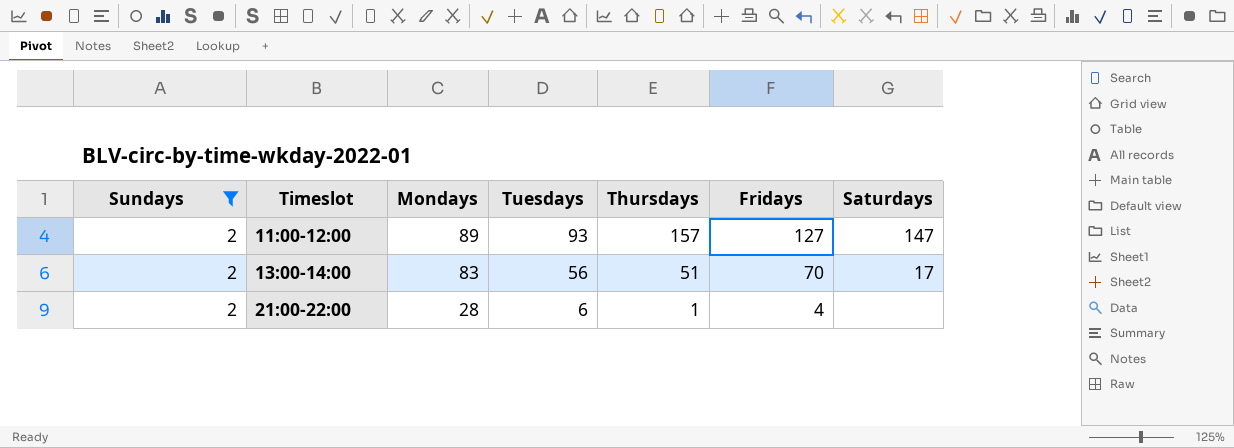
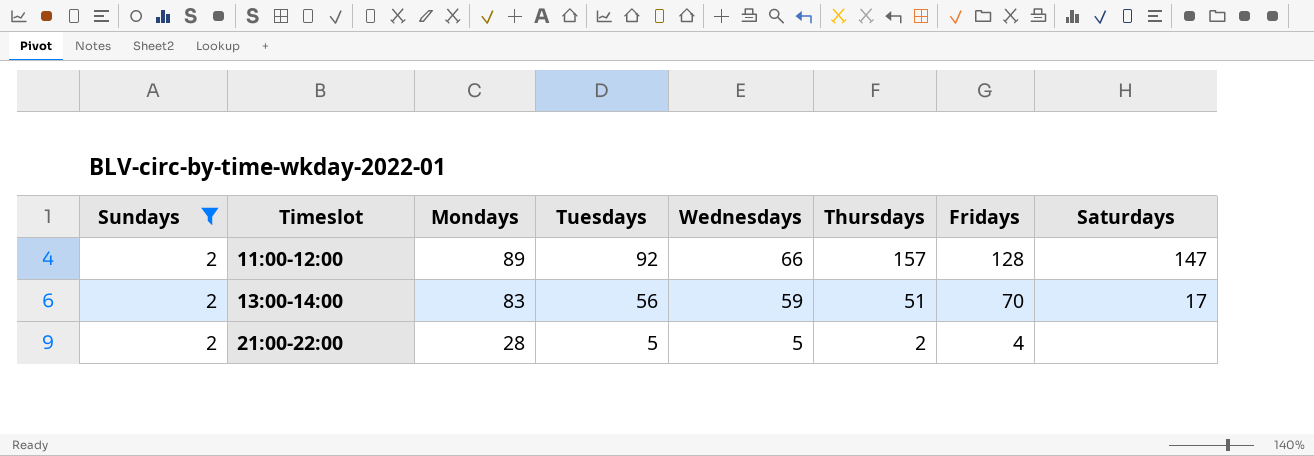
column Wednesdays | position: none -> 5
11:00-12:00 | Tuesdays: 93 -> 92
11:00-12:00 | Fridays: 127 -> 128
21:00-22:00 | Tuesdays: 6 -> 5
21:00-22:00 | Thursdays: 1 -> 2

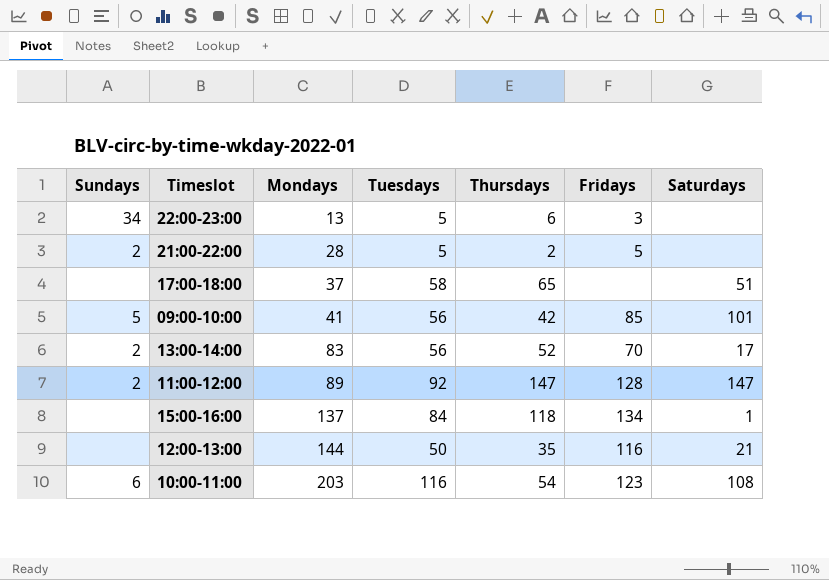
filter: Sundays = 2 -> none
row order: Timeslot ascending -> Mondays ascending
column Wednesdays | position: 5 -> none
21:00-22:00 | Fridays: 4 -> 5
13:00-14:00 | Thursdays: 51 -> 52
11:00-12:00 | Thursdays: 157 -> 147

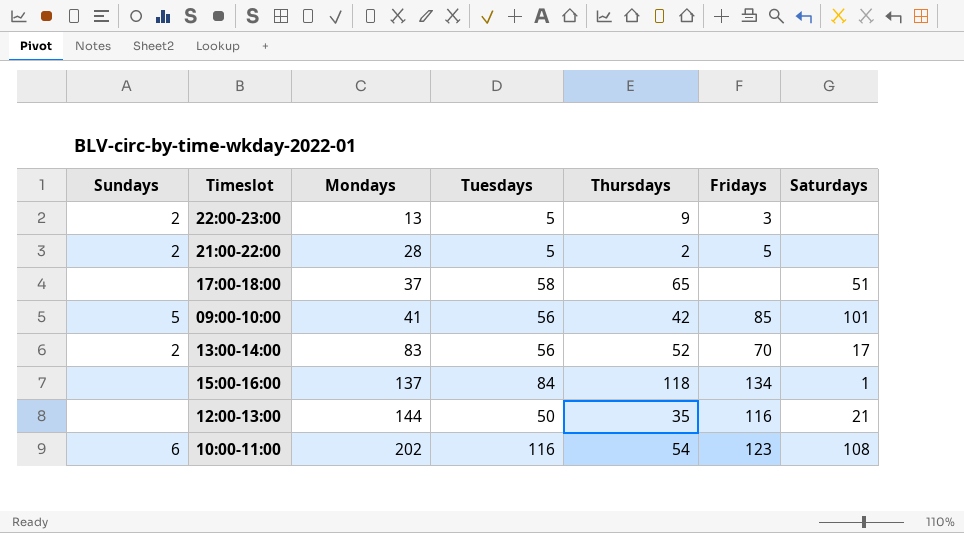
row 11:00-12:00: 2 | 89 | 92 | 147 | 128 | 147 -> none
22:00-23:00 | Sundays: 34 -> 2
22:00-23:00 | Thursdays: 6 -> 9
10:00-11:00 | Mondays: 203 -> 202

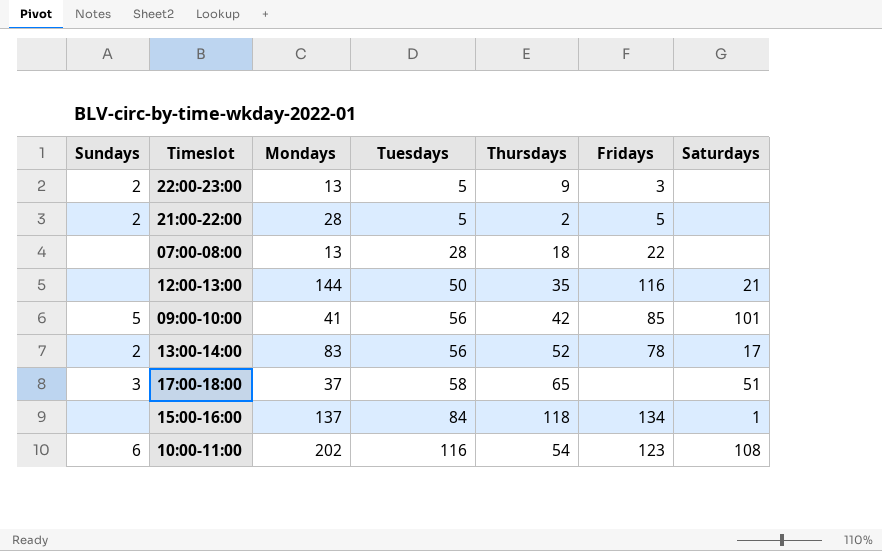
row order: Mondays ascending -> Tuesdays ascending
row 07:00-08:00: none -> none | 13 | 28 | 18 | 22 | none
13:00-14:00 | Fridays: 70 -> 78
17:00-18:00 | Sundays: none -> 3

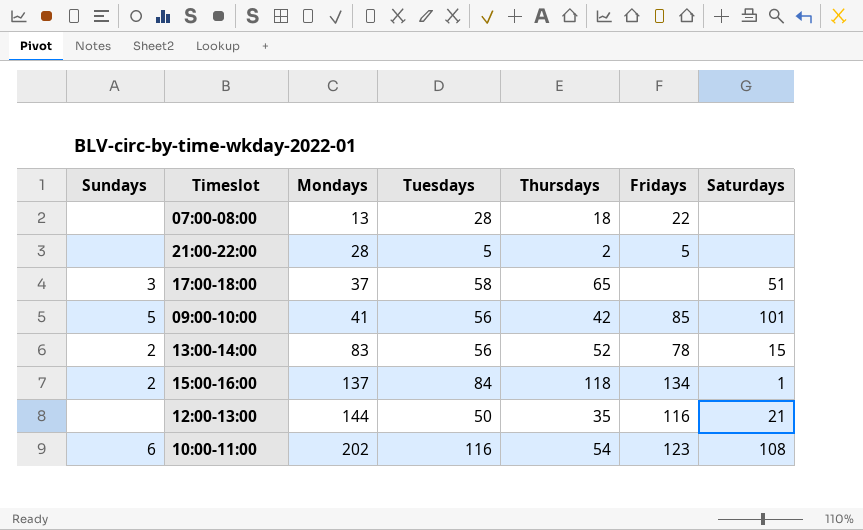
row order: Tuesdays ascending -> Mondays ascending
row 22:00-23:00: 2 | 13 | 5 | 9 | 3 | none -> none
21:00-22:00 | Sundays: 2 -> none
13:00-14:00 | Saturdays: 17 -> 15
15:00-16:00 | Sundays: none -> 2

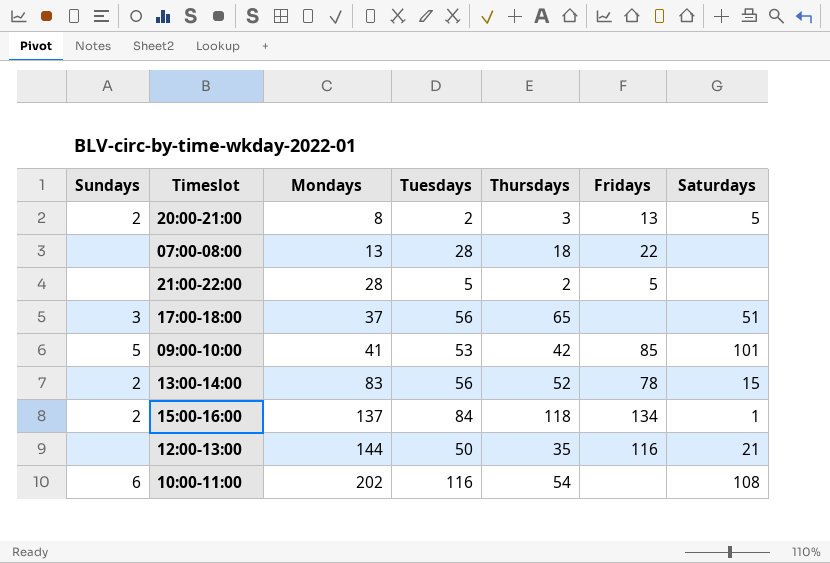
row 20:00-21:00: none -> 2 | 8 | 2 | 3 | 13 | 5
17:00-18:00 | Tuesdays: 58 -> 56
09:00-10:00 | Tuesdays: 56 -> 53
10:00-11:00 | Fridays: 123 -> none

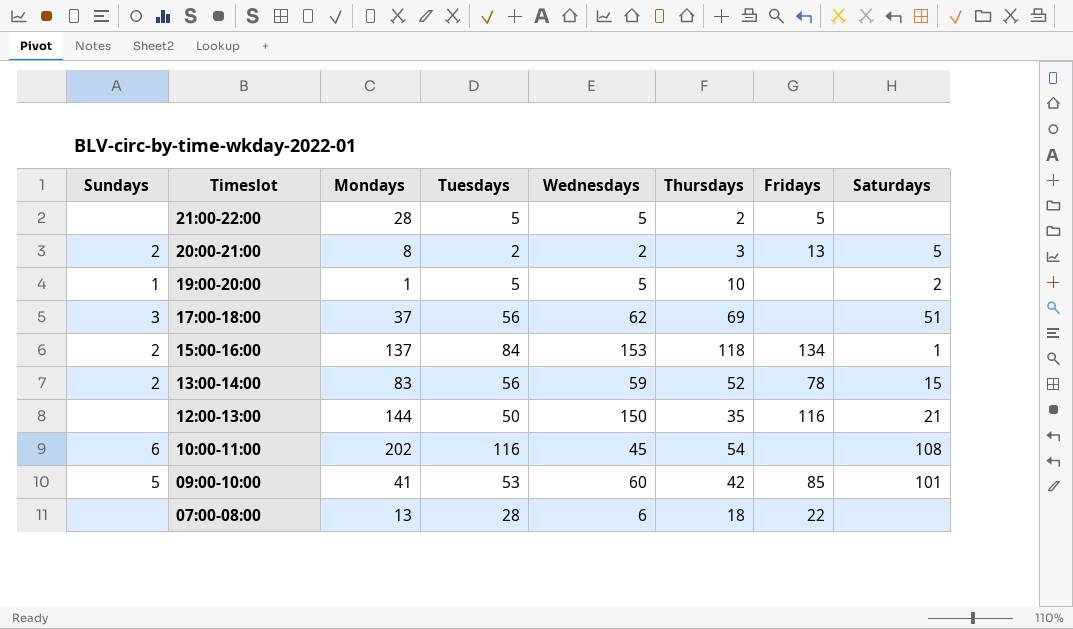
row order: Mondays ascending -> Timeslot descending
column Wednesdays | position: none -> 5
row 19:00-20:00: none -> 1 | 1 | 5 | 5 | 10 | none | 2
17:00-18:00 | Thursdays: 65 -> 69

